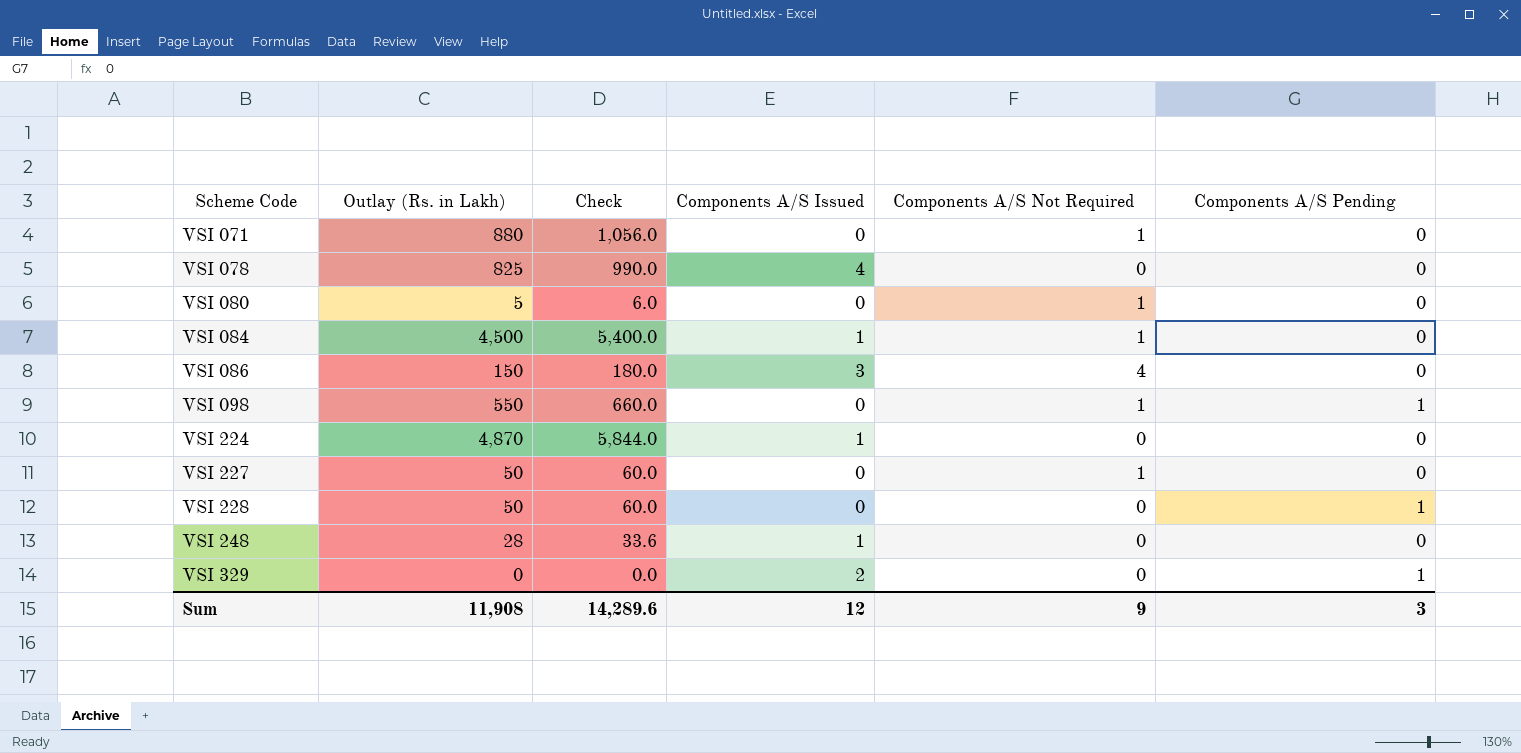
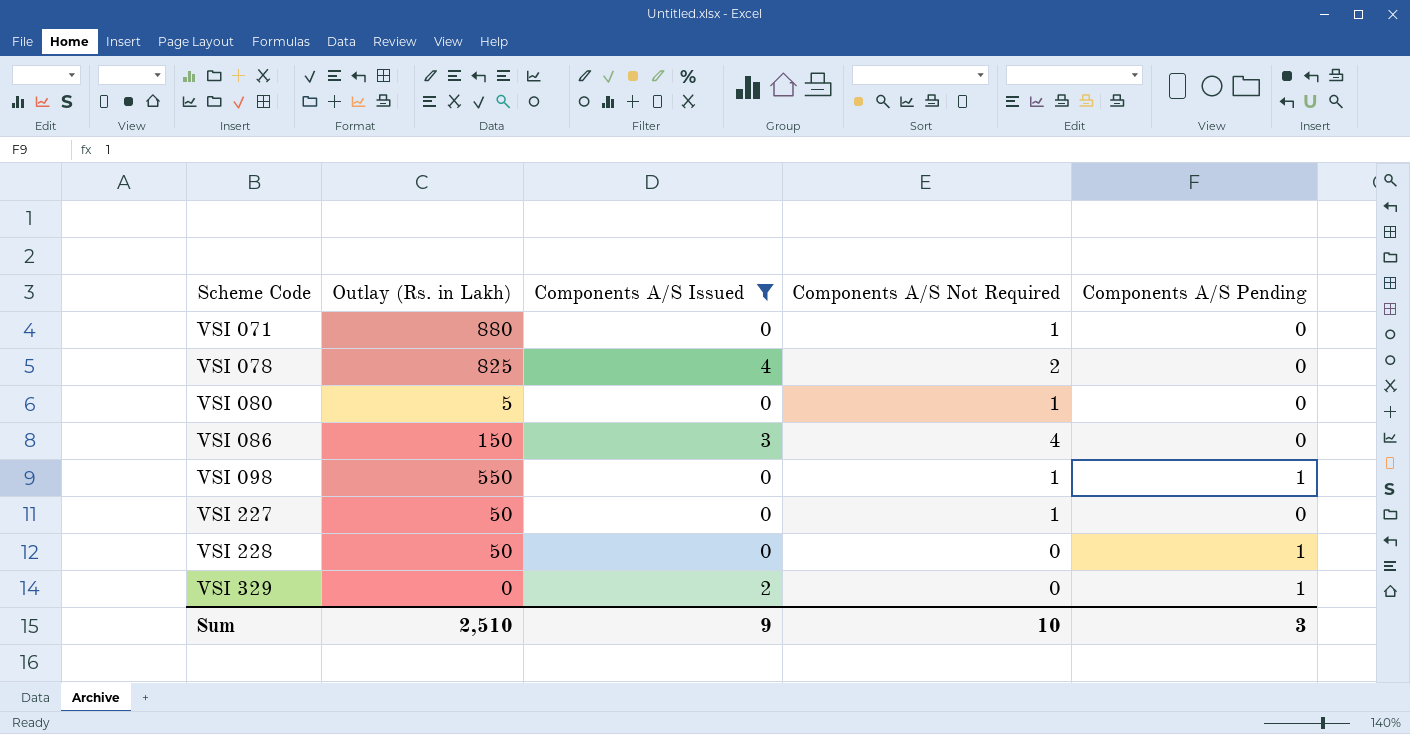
filter: none -> Components A/S Issued != 1
column Check | formula: [Outlay (Rs. in Lakh)] * 1.2 -> none
VSI 078 | Components A/S Not Required: 0 -> 2
Sum | Outlay (Rs. in Lakh): 11,908 -> 2,510
Sum | Components A/S Issued: 12 -> 9
Sum | Components A/S Not Required: 9 -> 10

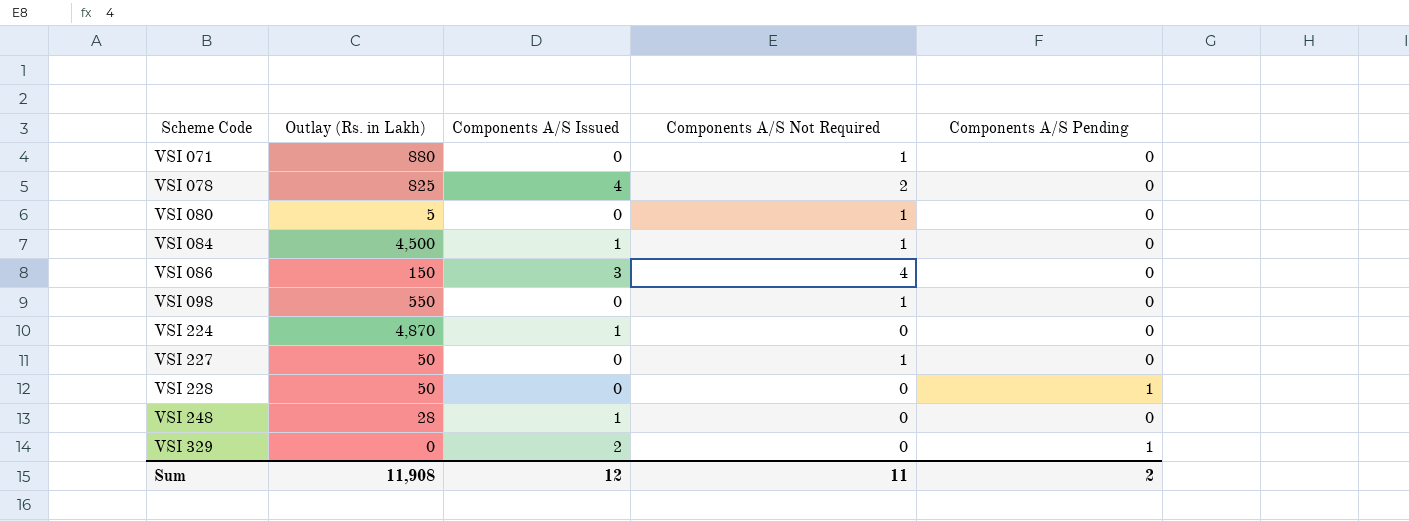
filter: Components A/S Issued != 1 -> none
VSI 098 | Components A/S Pending: 1 -> 0
Sum | Outlay (Rs. in Lakh): 2,510 -> 11,908
Sum | Components A/S Issued: 9 -> 12
Sum | Components A/S Not Required: 10 -> 11
Sum | Components A/S Pending: 3 -> 2

